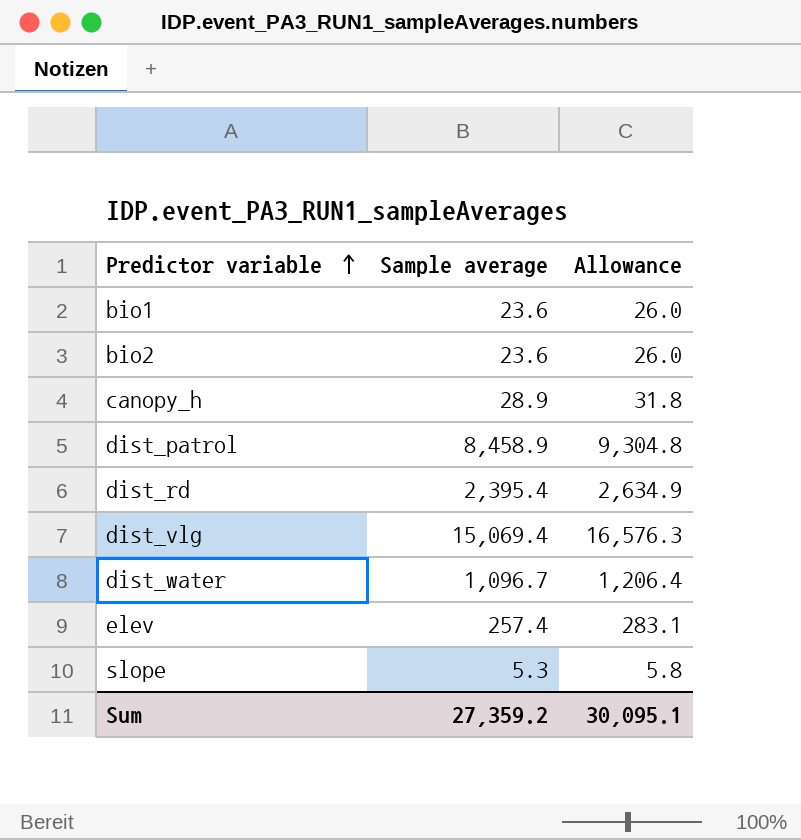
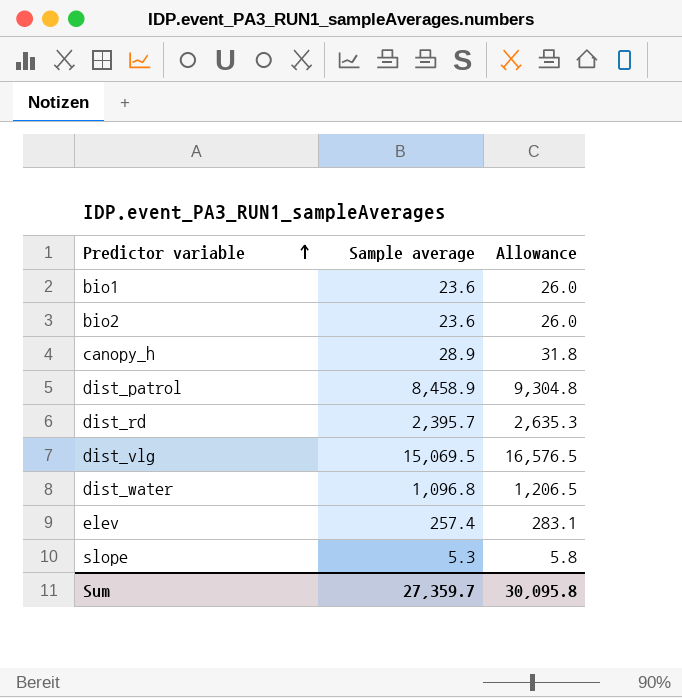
dist_rd | Sample average: 2,395.4 -> 2,395.7
dist_rd | Allowance: 2,634.9 -> 2,635.3
dist_vlg | Sample average: 15,069.4 -> 15,069.5
dist_vlg | Allowance: 16,576.3 -> 16,576.5
dist_water | Sample average: 1,096.7 -> 1,096.8
dist_water | Allowance: 1,206.4 -> 1,206.5
Sum | Sample average: 27,359.2 -> 27,359.7
Sum | Allowance: 30,095.1 -> 30,095.8

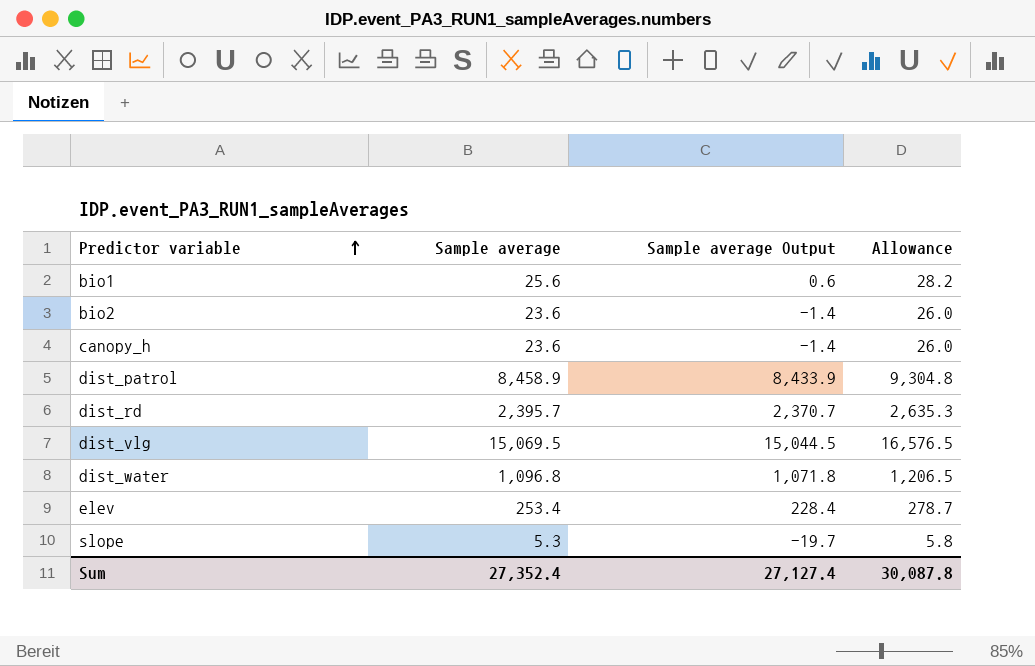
column Sample average Output | formula: none -> [Sample average] - 25
bio1 | Sample average: 23.6 -> 25.6
bio1 | Allowance: 26.0 -> 28.2
canopy_h | Sample average: 28.9 -> 23.6
canopy_h | Allowance: 31.8 -> 26.0
elev | Sample average: 257.4 -> 253.4
elev | Allowance: 283.1 -> 278.7
Sum | Sample average: 27,359.7 -> 27,352.4
Sum | Allowance: 30,095.8 -> 30,087.8

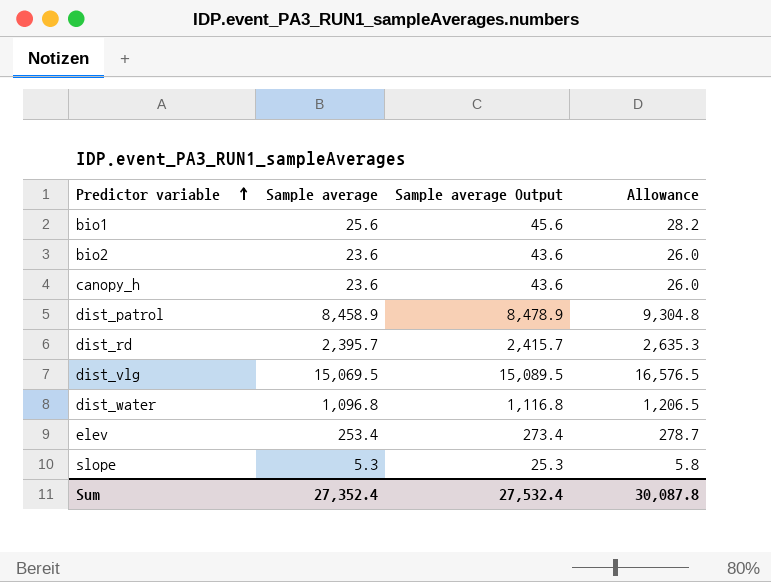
column Sample average Output | formula: [Sample average] - 25 -> [Sample average] + 20
Sum | Sample average Output: 27,127.4 -> 27,532.4

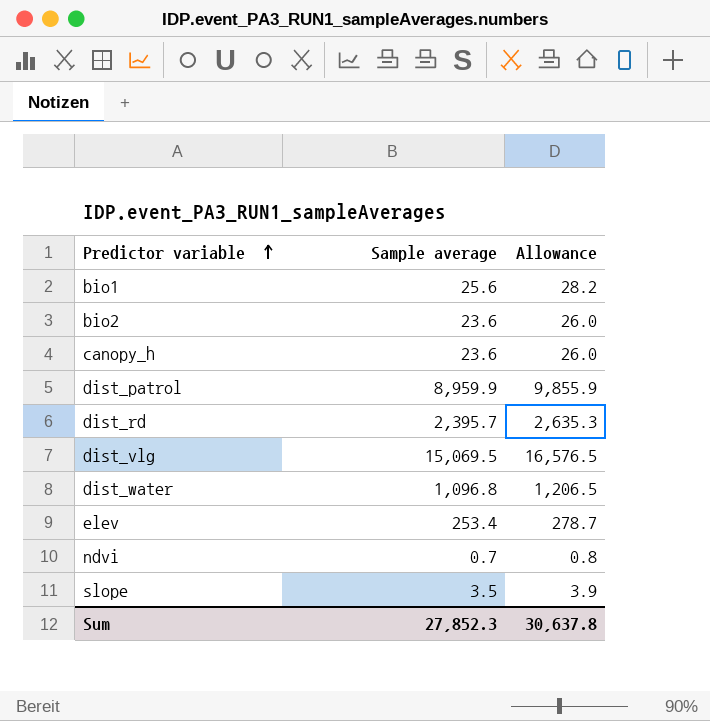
column Sample average Output | formula: [Sample average] + 20 -> none
dist_patrol | Sample average: 8,458.9 -> 8,959.9
dist_patrol | Allowance: 9,304.8 -> 9,855.9
row ndvi: none -> 0.7 | 0.8
slope | Sample average: 5.3 -> 3.5
slope | Allowance: 5.8 -> 3.9
Sum | Sample average: 27,352.4 -> 27,852.3
Sum | Allowance: 30,087.8 -> 30,637.8

